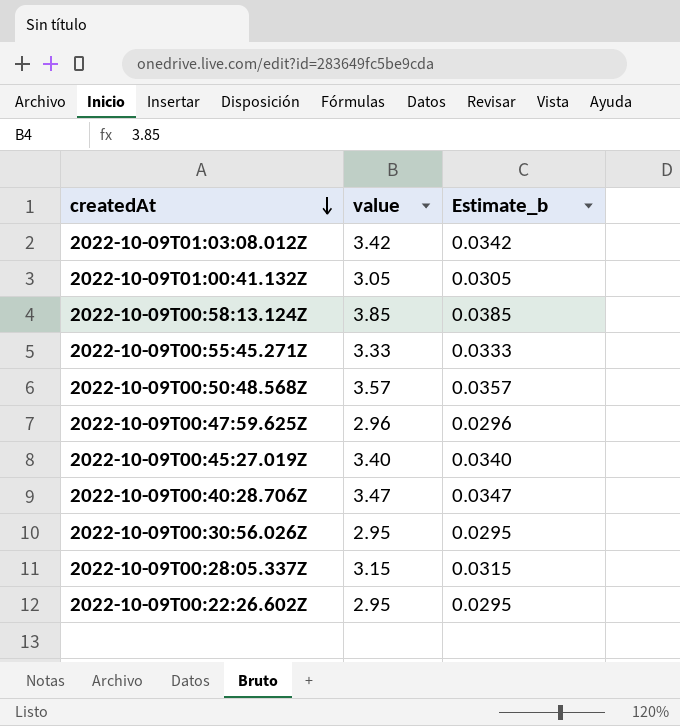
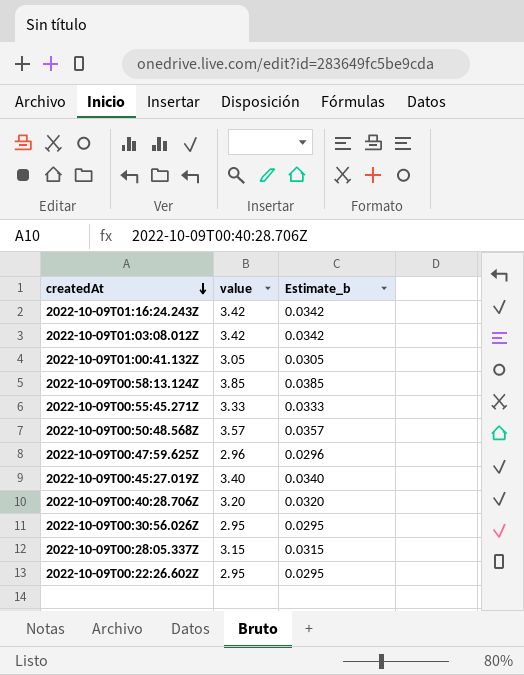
row 2022-10-09T01:16:24.243Z: none -> 3.42 | 0.0342
2022-10-09T00:40:28.706Z | value: 3.47 -> 3.20
2022-10-09T00:40:28.706Z | Estimate_b: 0.0347 -> 0.0320

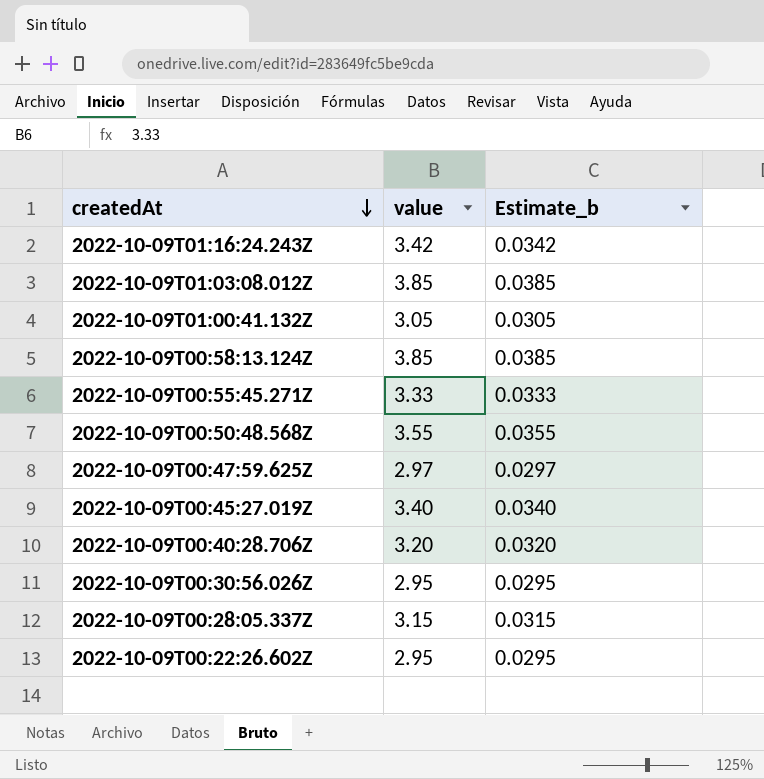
2022-10-09T01:03:08.012Z | value: 3.42 -> 3.85
2022-10-09T01:03:08.012Z | Estimate_b: 0.0342 -> 0.0385
2022-10-09T00:50:48.568Z | value: 3.57 -> 3.55
2022-10-09T00:50:48.568Z | Estimate_b: 0.0357 -> 0.0355
2022-10-09T00:47:59.625Z | value: 2.96 -> 2.97
2022-10-09T00:47:59.625Z | Estimate_b: 0.0296 -> 0.0297

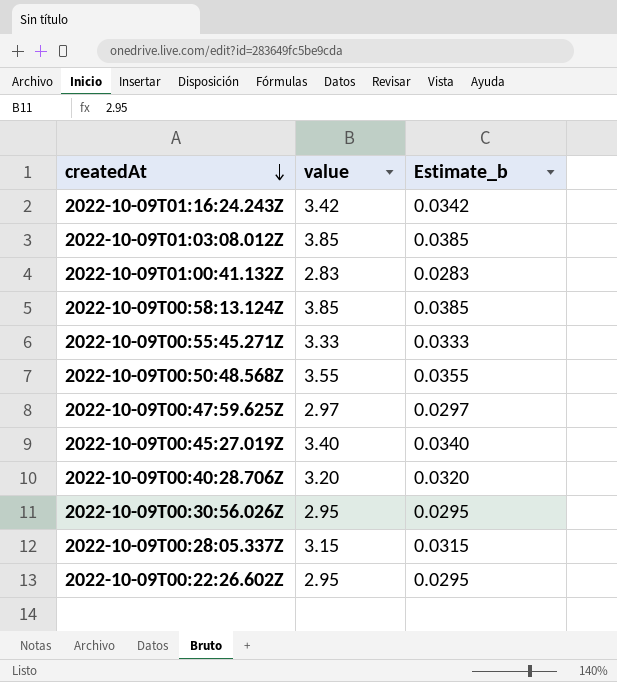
2022-10-09T01:00:41.132Z | value: 3.05 -> 2.83
2022-10-09T01:00:41.132Z | Estimate_b: 0.0305 -> 0.0283

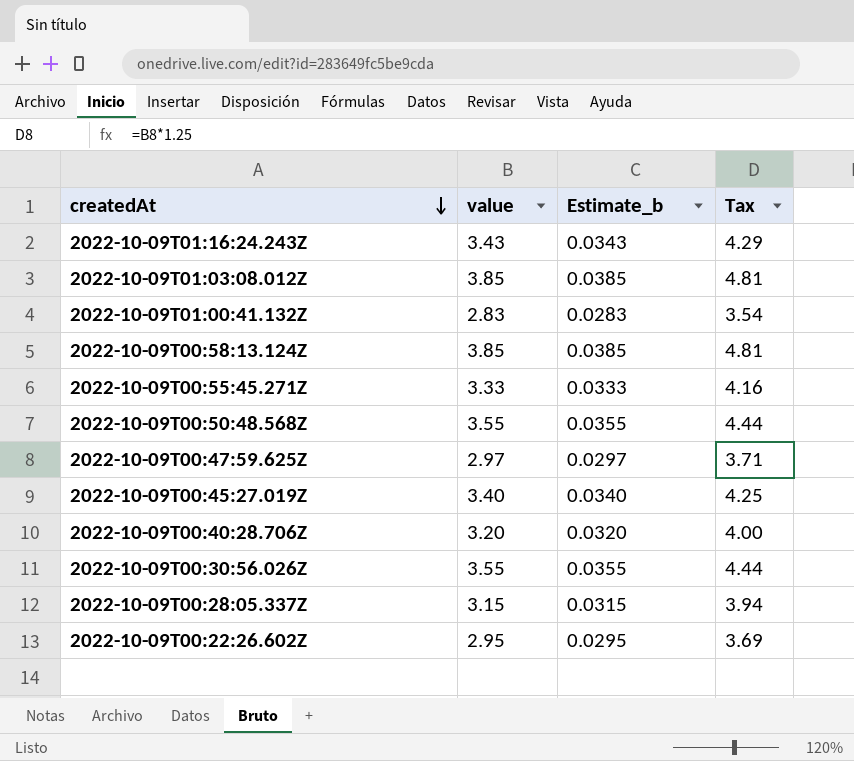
column Tax | formula: none -> [value] * 1.25
2022-10-09T01:16:24.243Z | value: 3.42 -> 3.43
2022-10-09T01:16:24.243Z | Estimate_b: 0.0342 -> 0.0343
2022-10-09T00:30:56.026Z | value: 2.95 -> 3.55
2022-10-09T00:30:56.026Z | Estimate_b: 0.0295 -> 0.0355

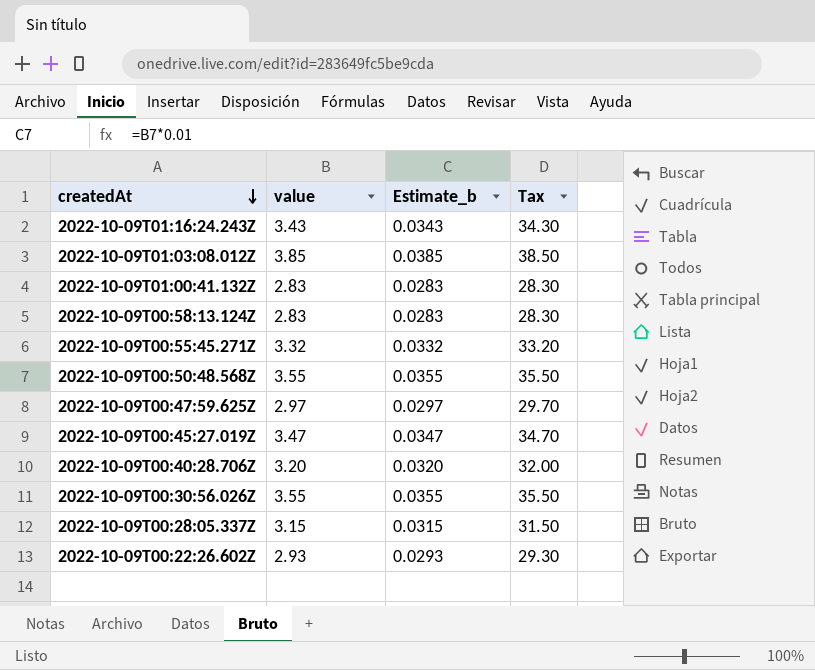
column Tax | formula: [value] * 1.25 -> [value] * 10
2022-10-09T00:58:13.124Z | value: 3.85 -> 2.83
2022-10-09T00:58:13.124Z | Estimate_b: 0.0385 -> 0.0283
2022-10-09T00:55:45.271Z | value: 3.33 -> 3.32
2022-10-09T00:55:45.271Z | Estimate_b: 0.0333 -> 0.0332
2022-10-09T00:45:27.019Z | value: 3.40 -> 3.47
2022-10-09T00:45:27.019Z | Estimate_b: 0.0340 -> 0.0347
2022-10-09T00:22:26.602Z | value: 2.95 -> 2.93
2022-10-09T00:22:26.602Z | Estimate_b: 0.0295 -> 0.0293

